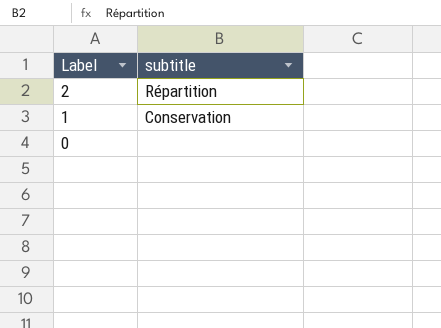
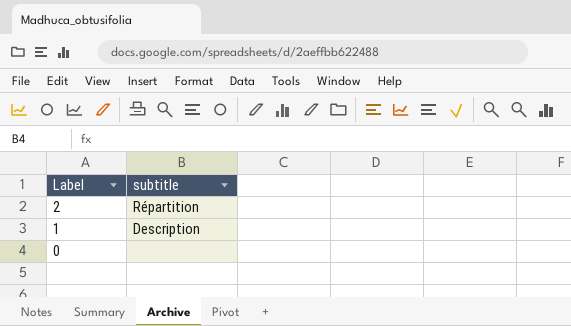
1 | subtitle: Conservation -> Description

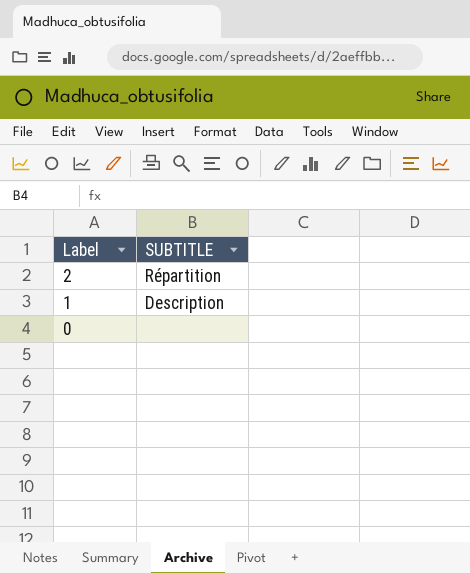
column name: subtitle -> SUBTITLE

